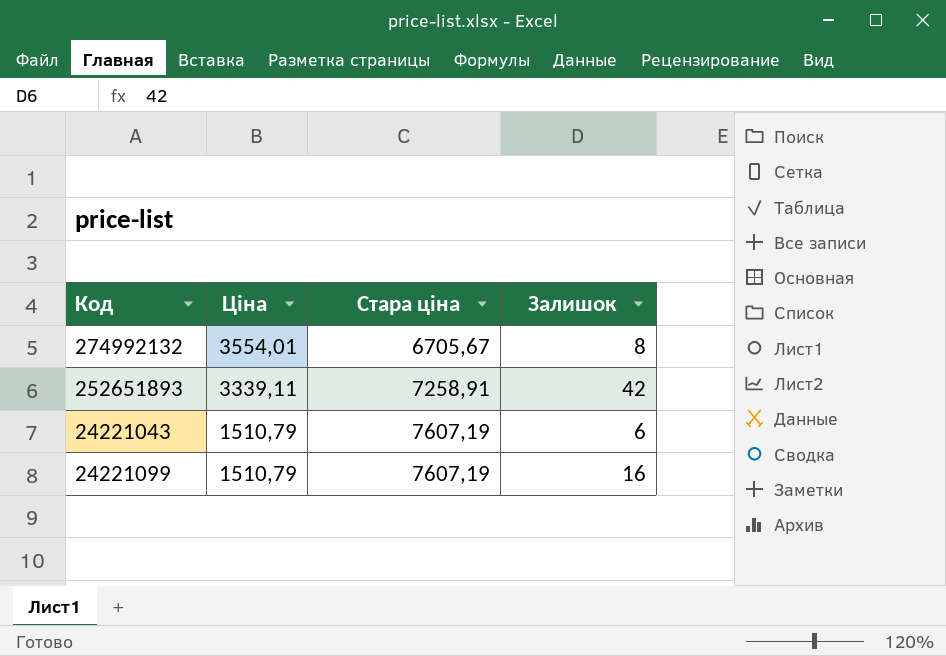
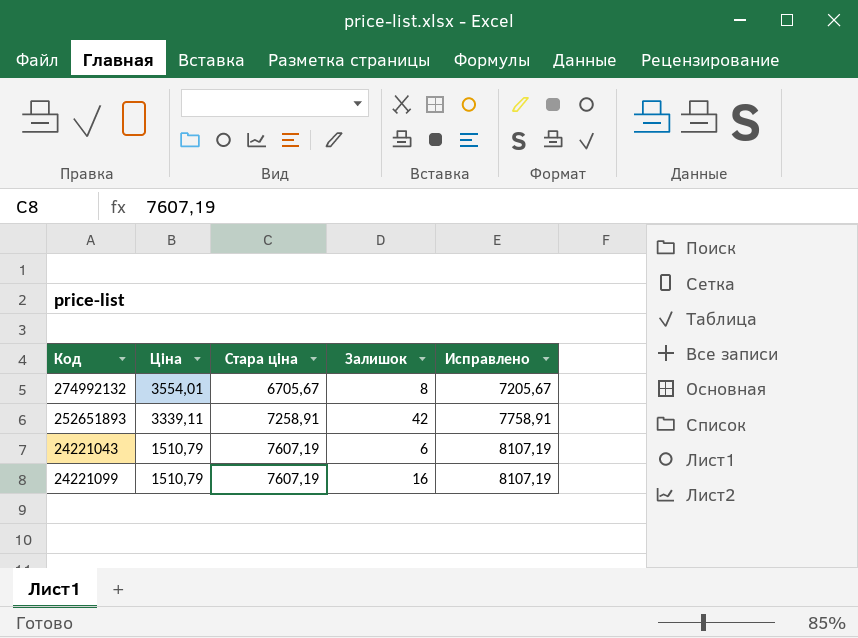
column Исправлено | formula: none -> [Стара ціна] + 500

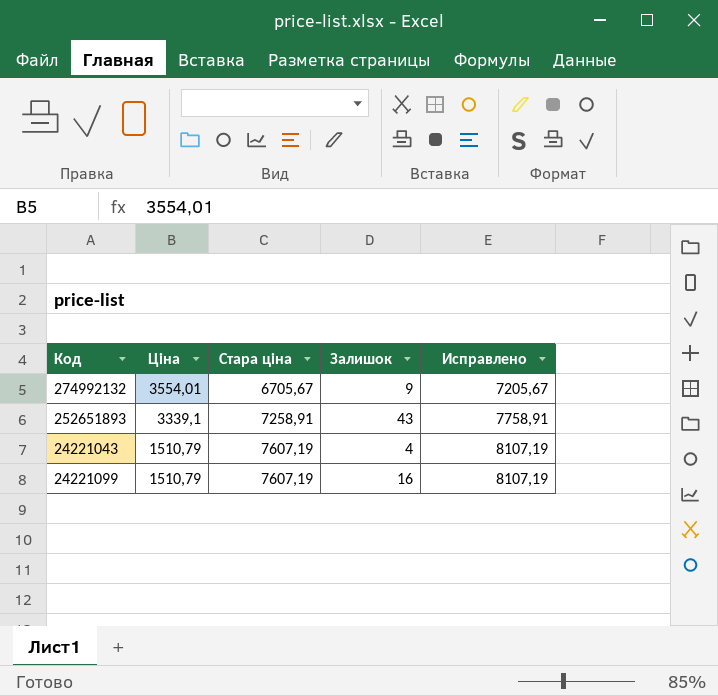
274992132 | Залишок: 8 -> 9
252651893 | Ціна: 3339,11 -> 3339,1
252651893 | Залишок: 42 -> 43
24221043 | Залишок: 6 -> 4

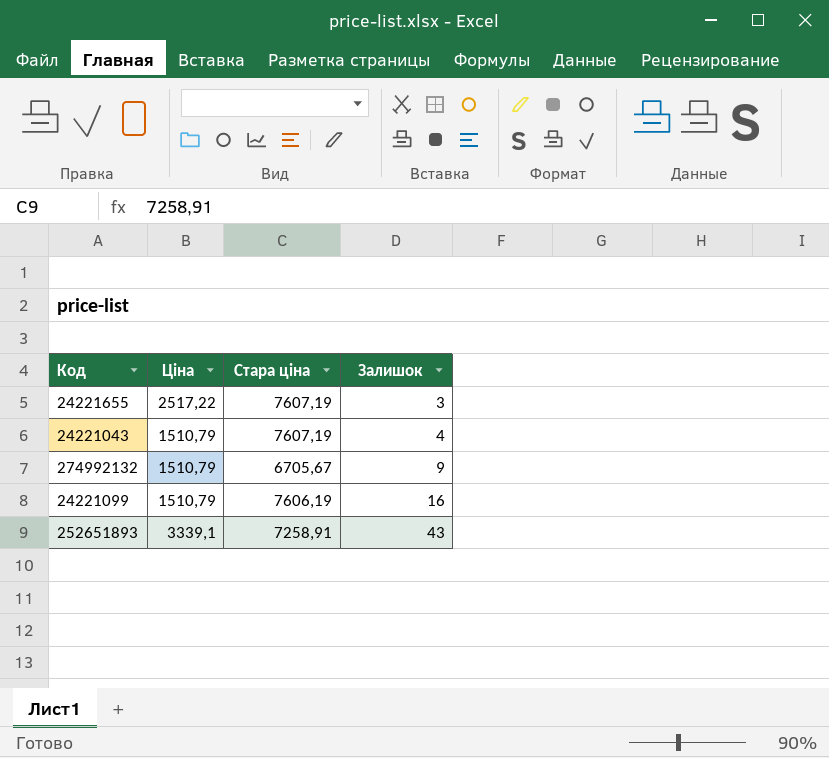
row order: Ціна descending -> Залишок ascending
column Исправлено | formula: [Стара ціна] + 500 -> none
row 24221655: none -> 2517,22 | 7607,19 | 3
274992132 | Ціна: 3554,01 -> 1510,79
24221099 | Стара ціна: 7607,19 -> 7606,19

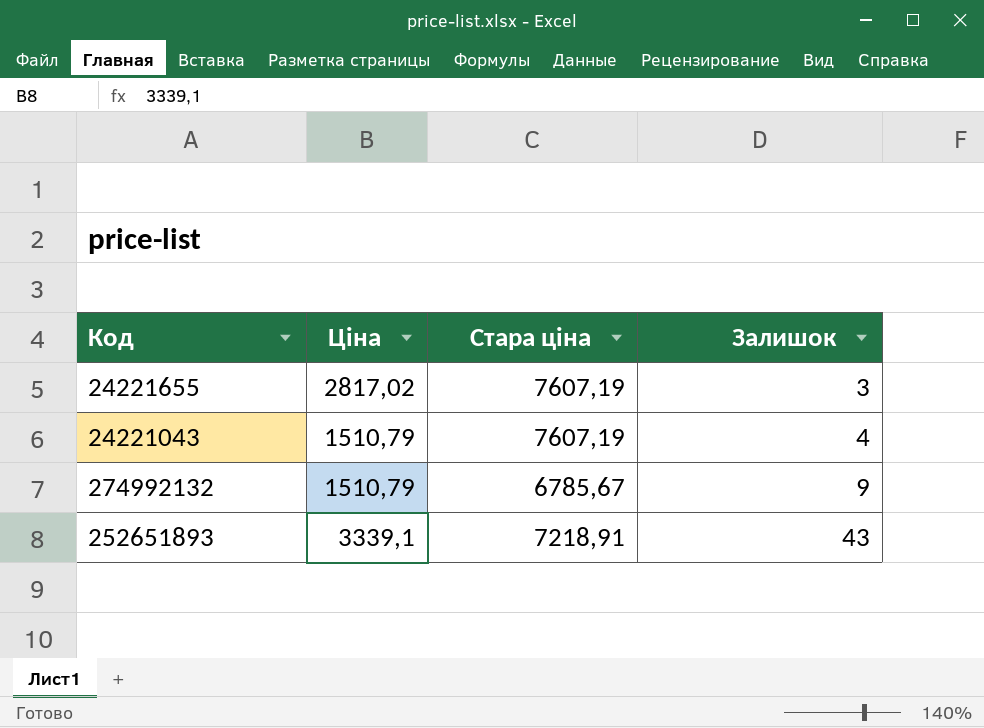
row 24221099: 1510,79 | 7606,19 | 16 -> none
24221655 | Ціна: 2517,22 -> 2817,02
274992132 | Стара ціна: 6705,67 -> 6785,67
252651893 | Стара ціна: 7258,91 -> 7218,91

